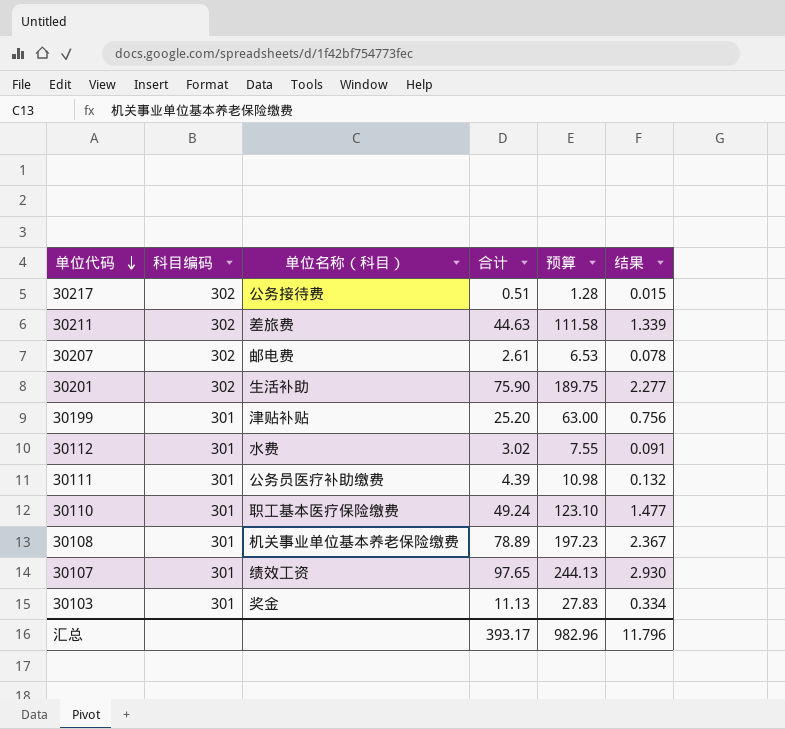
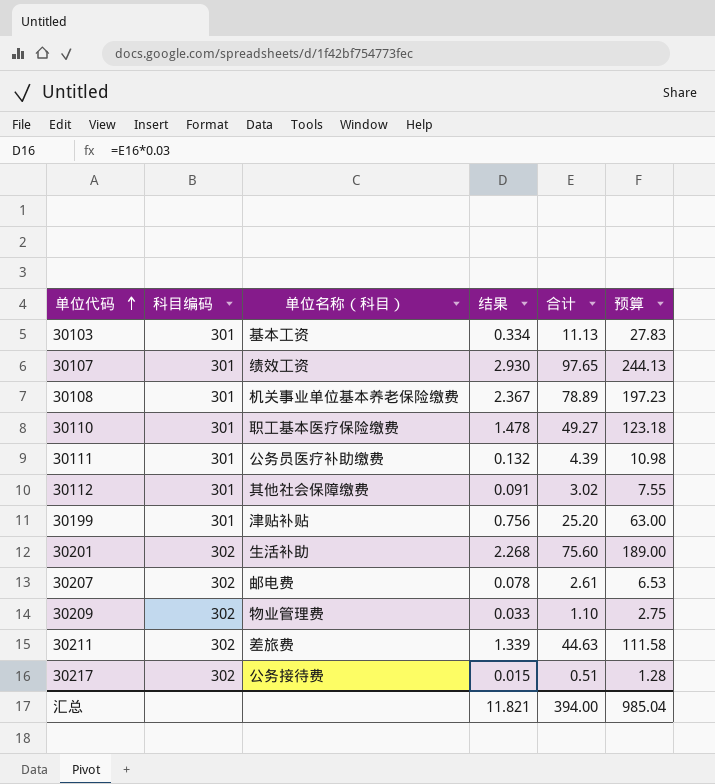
row order: 单位代码 descending -> 单位代码 ascending
column 结果 | position: 6 -> 4
30103 | 单位名称（科目）: 奖金 -> 基本工资
30110 | 结果: 1.477 -> 1.478
30110 | 合计: 49.24 -> 49.27
30110 | 预算: 123.10 -> 123.18
30112 | 单位名称（科目）: 水费 -> 其他社会保障缴费
30201 | 结果: 2.277 -> 2.268
30201 | 合计: 75.90 -> 75.60
30201 | 预算: 189.75 -> 189.00
row 30209: none -> 302 | 物业管理费 | 0.033 | 1.10 | 2.75
汇总 | 结果: 11.796 -> 11.821
汇总 | 合计: 393.17 -> 394.00
汇总 | 预算: 982.96 -> 985.04

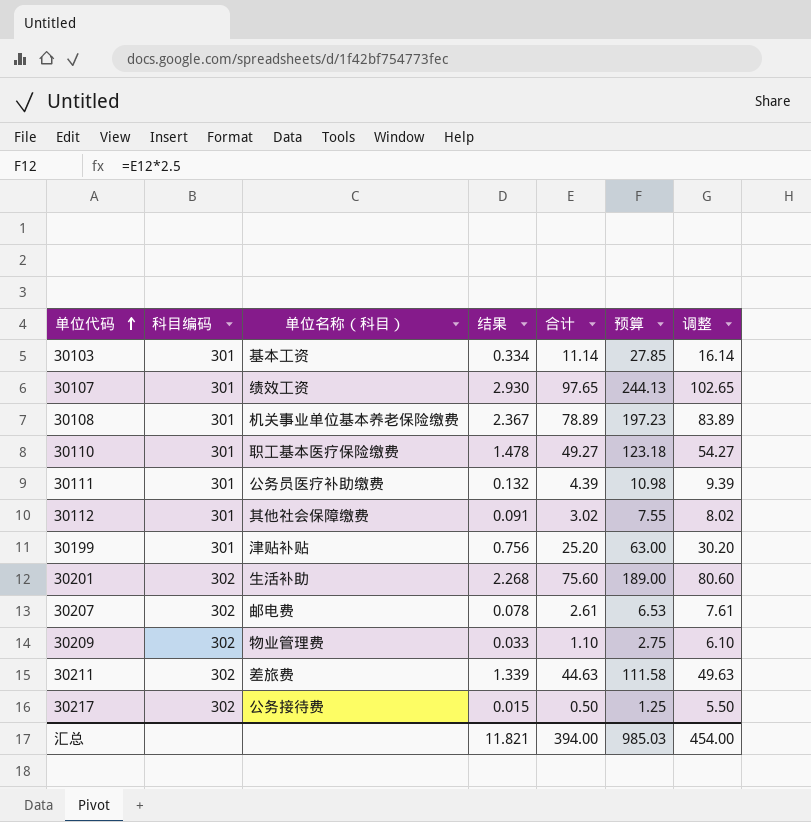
column 调整 | formula: none -> [合计] + 5
30103 | 合计: 11.13 -> 11.14
30103 | 预算: 27.83 -> 27.85
30217 | 合计: 0.51 -> 0.50
30217 | 预算: 1.28 -> 1.25
汇总 | 预算: 985.04 -> 985.03

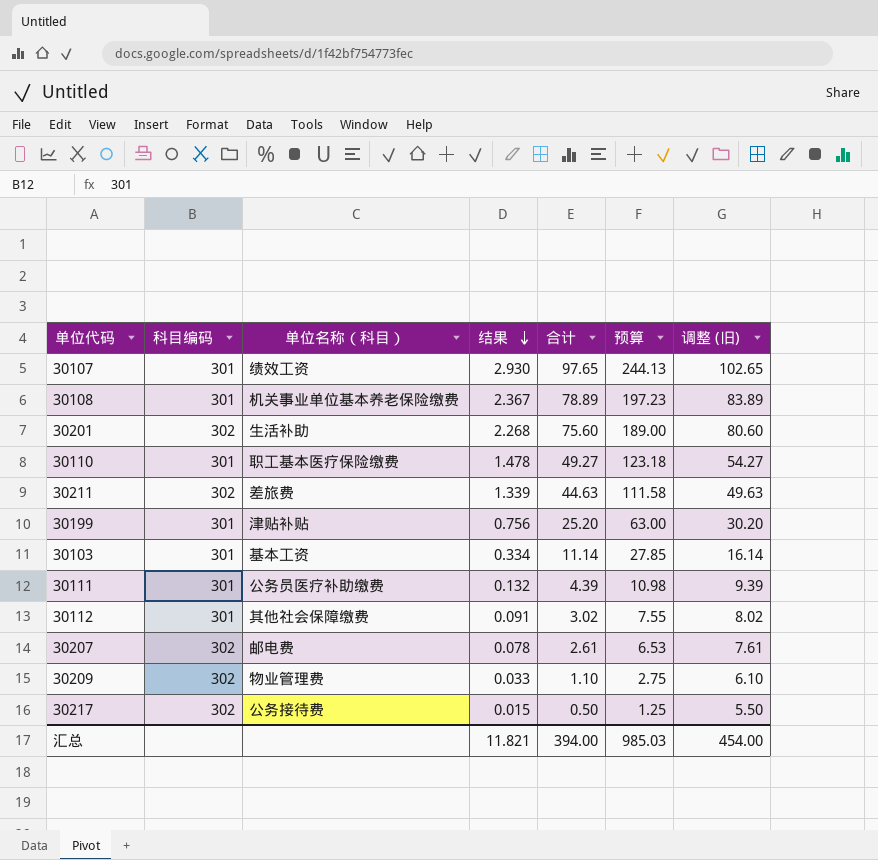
row order: 单位代码 ascending -> 结果 descending
column name: 调整 -> 调整 (旧)

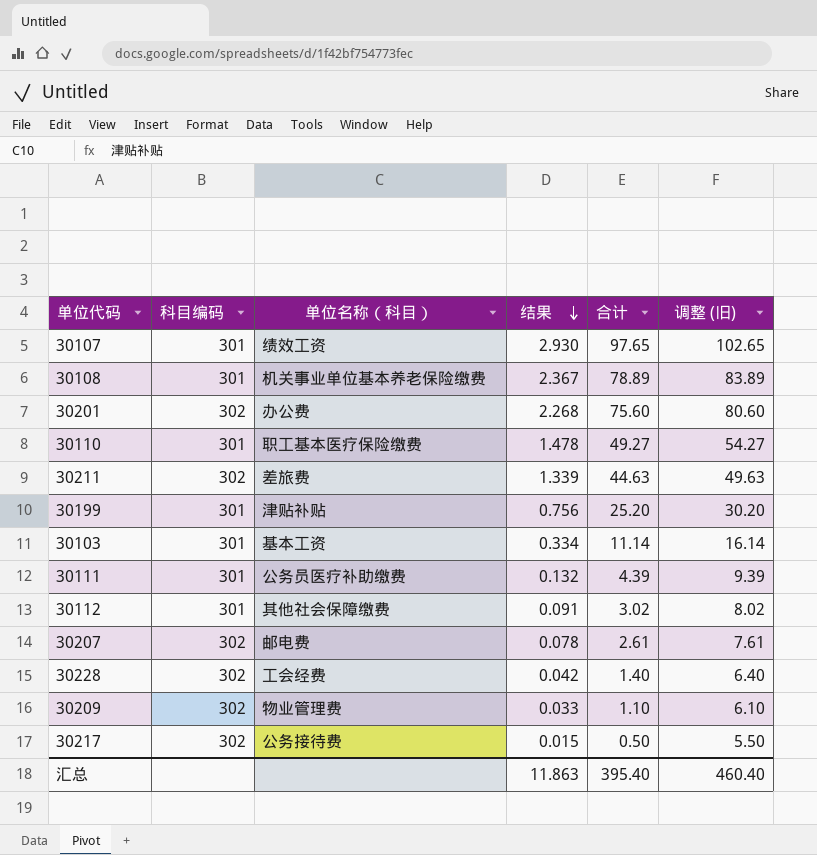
column 预算 | formula: [合计] * 2.5 -> none
30201 | 单位名称（科目）: 生活补助 -> 办公费
row 30228: none -> 302 | 工会经费 | 0.042 | 1.40 | 6.40
汇总 | 结果: 11.821 -> 11.863
汇总 | 合计: 394.00 -> 395.40
汇总 | 调整 (旧): 454.00 -> 460.40

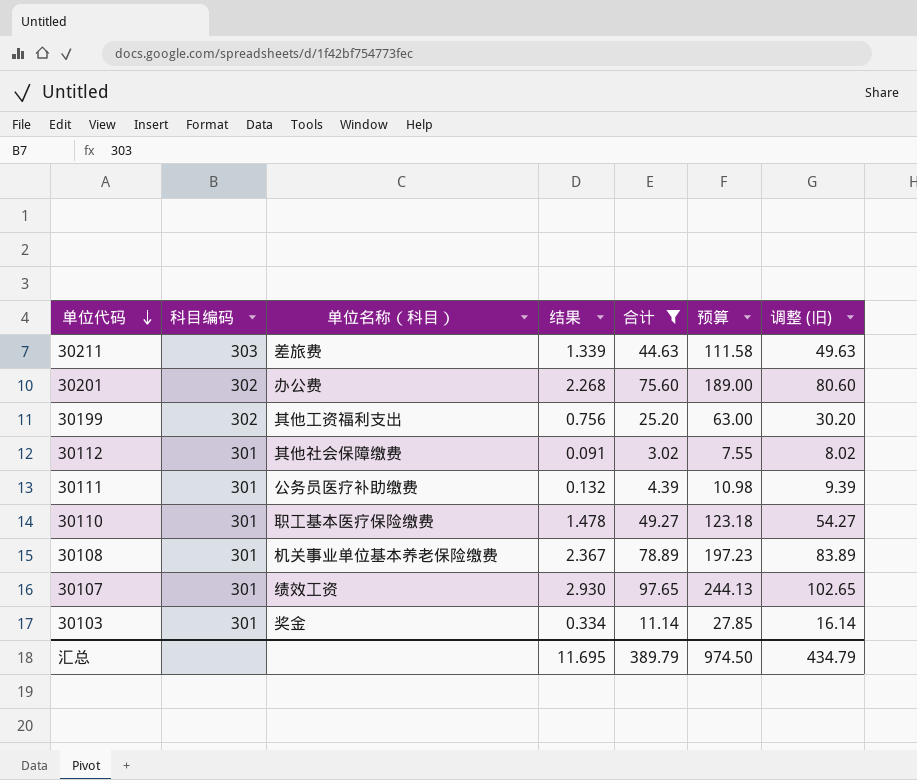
filter: none -> 合计 >= 3.02
row order: 结果 descending -> 单位代码 descending
column 预算 | formula: none -> [合计] * 2.5
30211 | 科目编码: 302 -> 303
30199 | 科目编码: 301 -> 302
30199 | 单位名称（科目）: 津贴补贴 -> 其他工资福利支出
30103 | 单位名称（科目）: 基本工资 -> 奖金
汇总 | 结果: 11.863 -> 11.695
汇总 | 合计: 395.40 -> 389.79
汇总 | 调整 (旧): 460.40 -> 434.79

